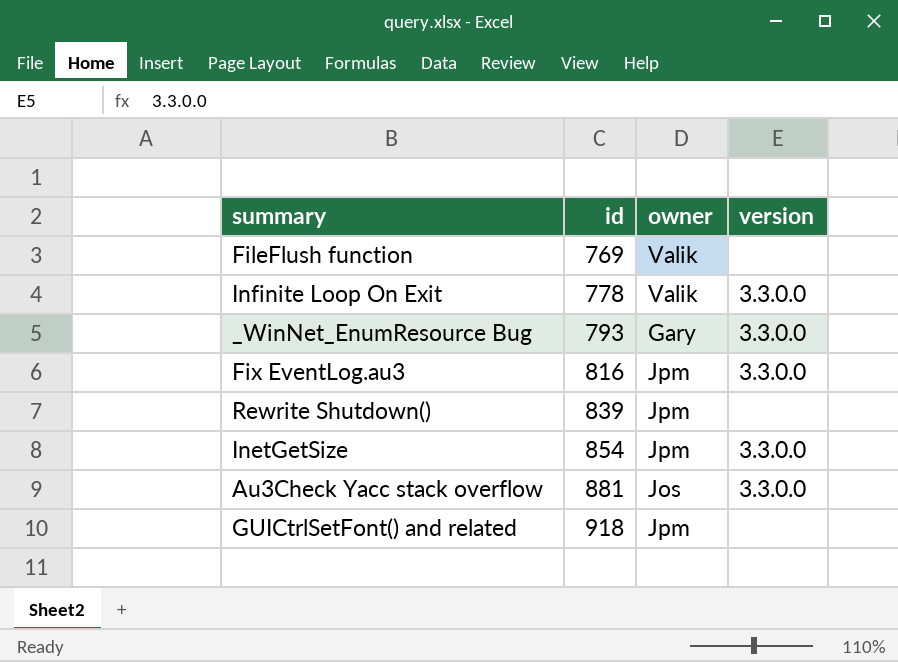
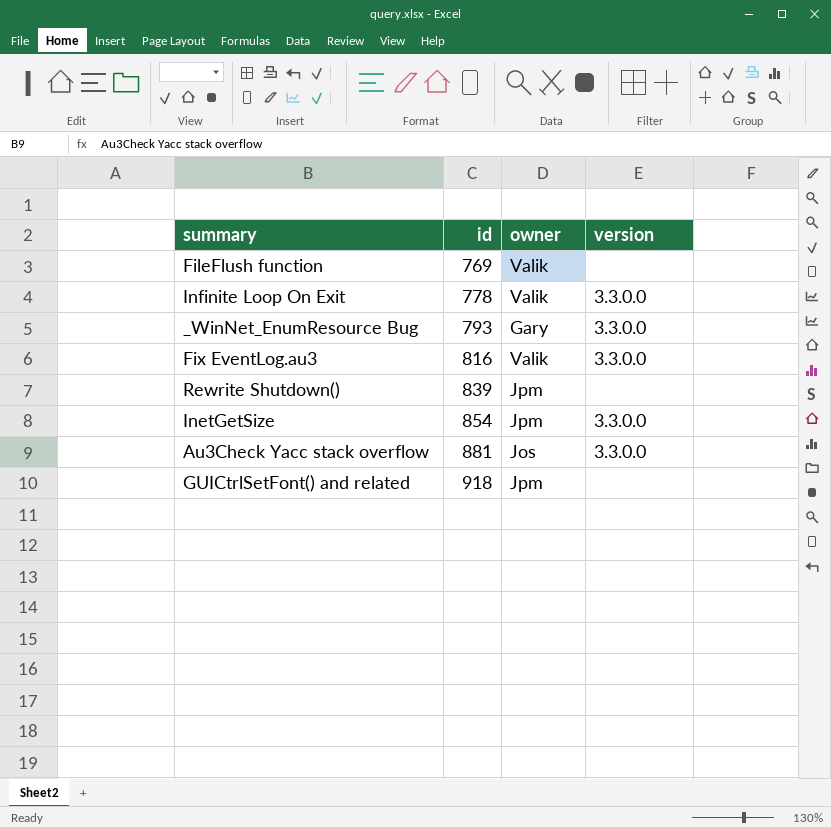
Fix EventLog.au3 | owner: Jpm -> Valik

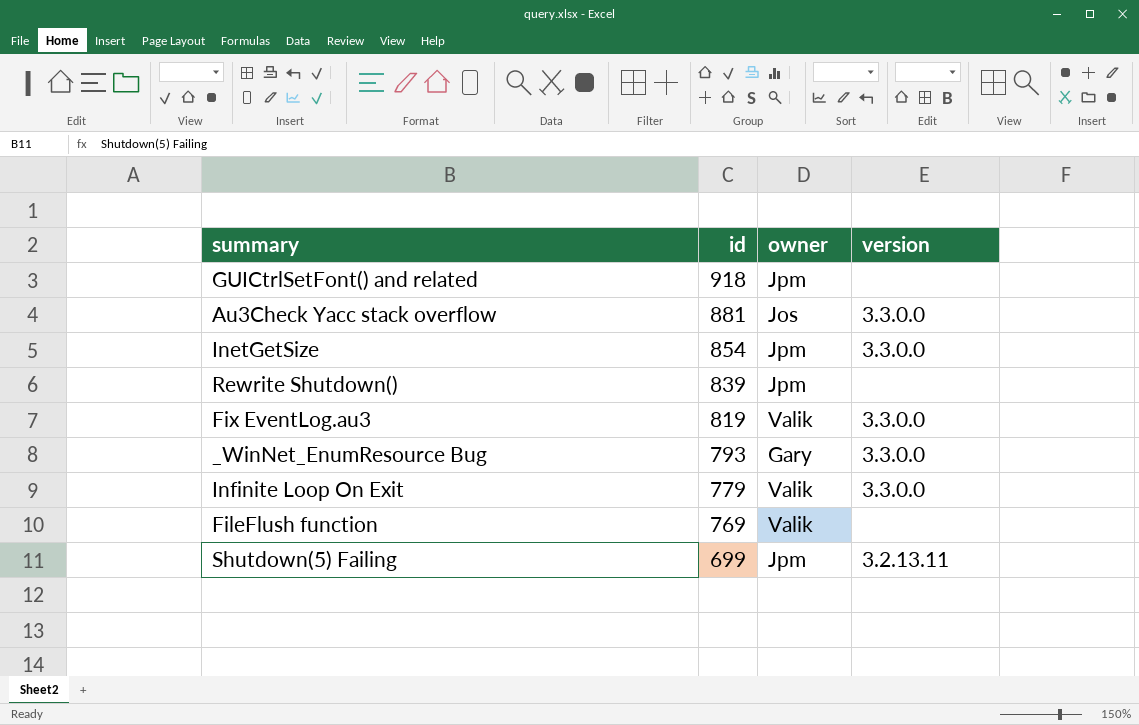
row order: id ascending -> id descending
Fix EventLog.au3 | id: 816 -> 819
Infinite Loop On Exit | id: 778 -> 779
row Shutdown(5) Failing: none -> 699 | Jpm | 3.2.13.11

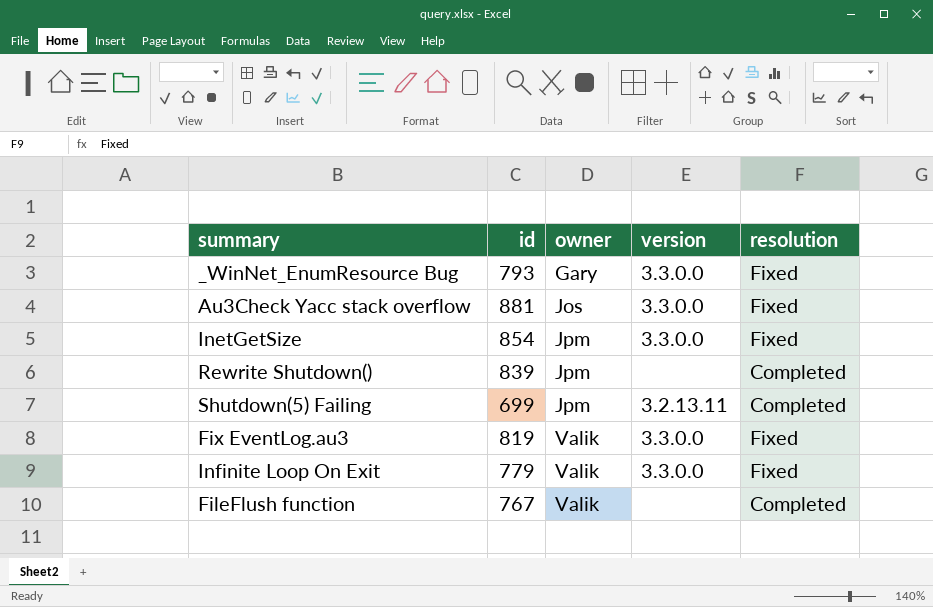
row order: id descending -> owner ascending
column resolution | position: none -> 5
row GUICtrlSetFont() and related: 918 | Jpm | none -> none
FileFlush function | id: 769 -> 767

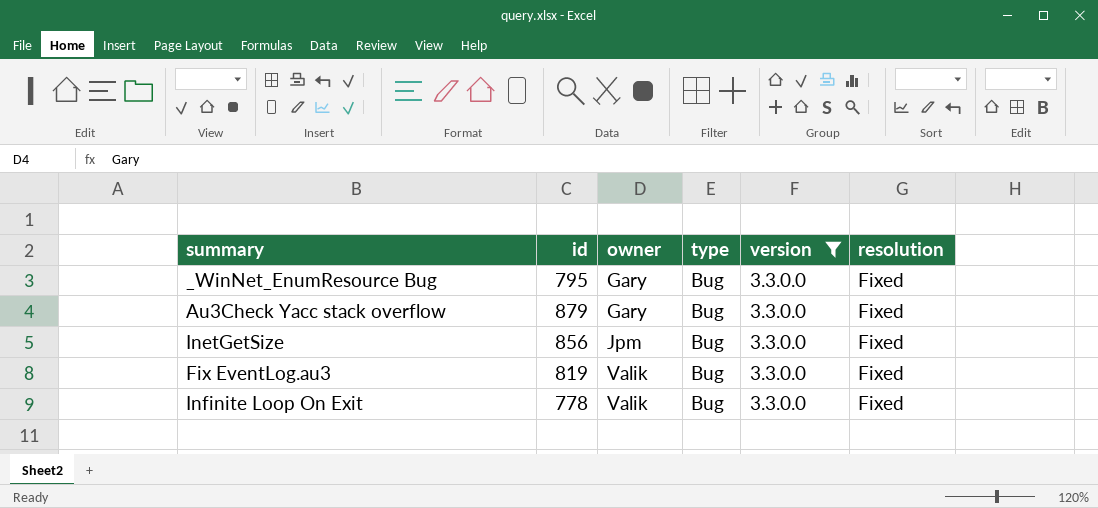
filter: none -> version = 3.3.0.0
column type | position: none -> 4
_WinNet_EnumResource Bug | id: 793 -> 795
Au3Check Yacc stack overflow | id: 881 -> 879
Au3Check Yacc stack overflow | owner: Jos -> Gary
InetGetSize | id: 854 -> 856
Infinite Loop On Exit | id: 779 -> 778

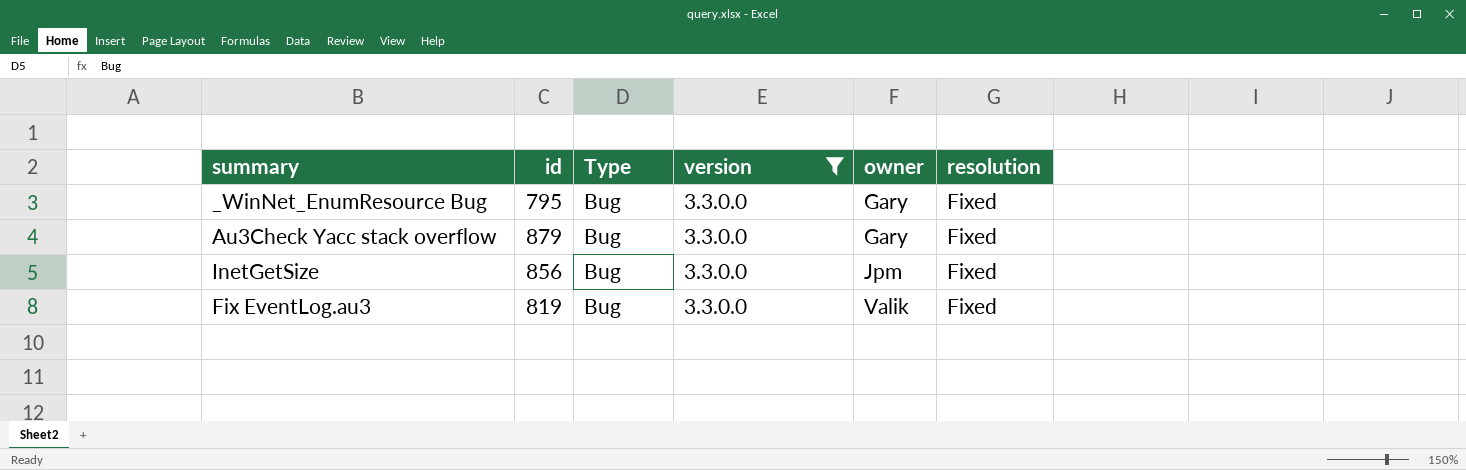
column name: type -> Type
column owner | position: 3 -> 5
row Infinite Loop On Exit: 778 | Valik | Bug | 3.3.0.0 | Fixed -> none

